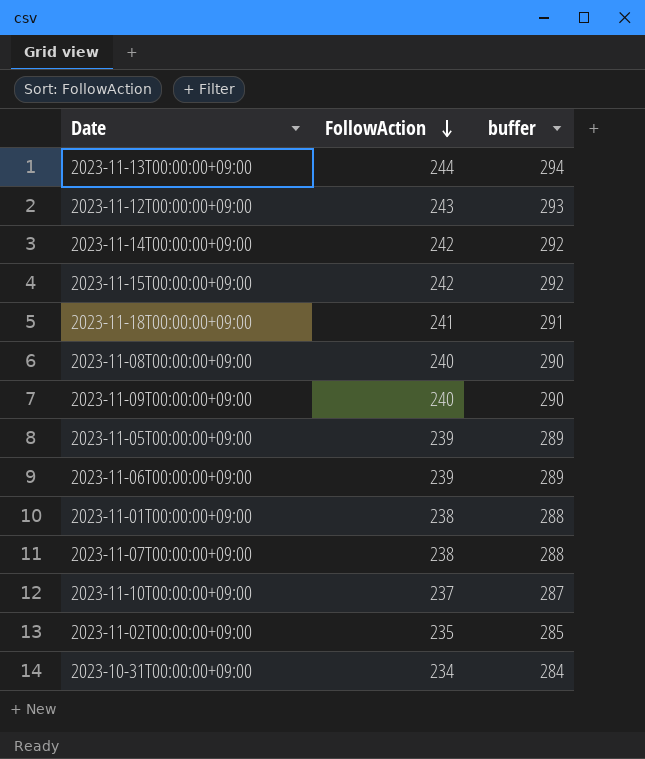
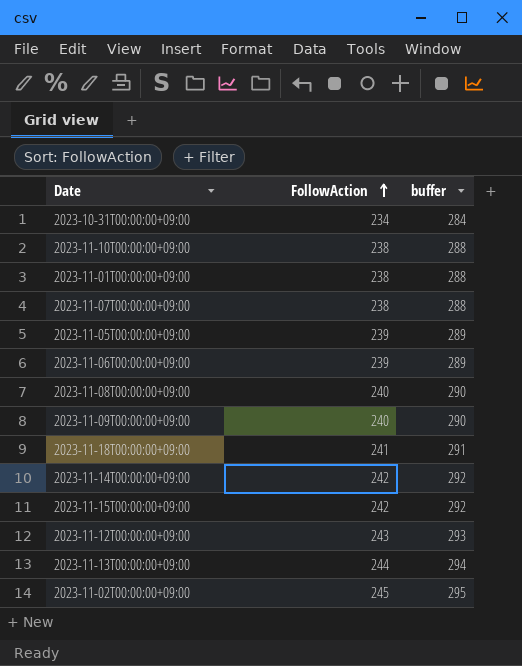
row order: FollowAction descending -> FollowAction ascending
2023-11-10T00:00:00+09:00 | FollowAction: 237 -> 238
2023-11-10T00:00:00+09:00 | buffer: 287 -> 288
2023-11-02T00:00:00+09:00 | FollowAction: 235 -> 245
2023-11-02T00:00:00+09:00 | buffer: 285 -> 295

